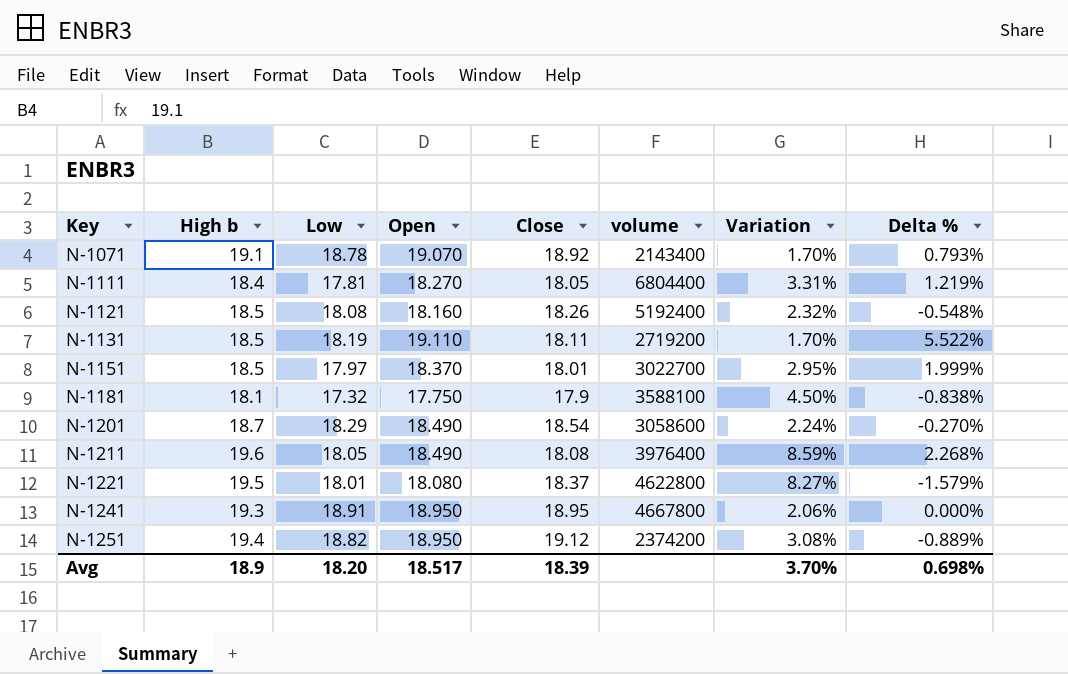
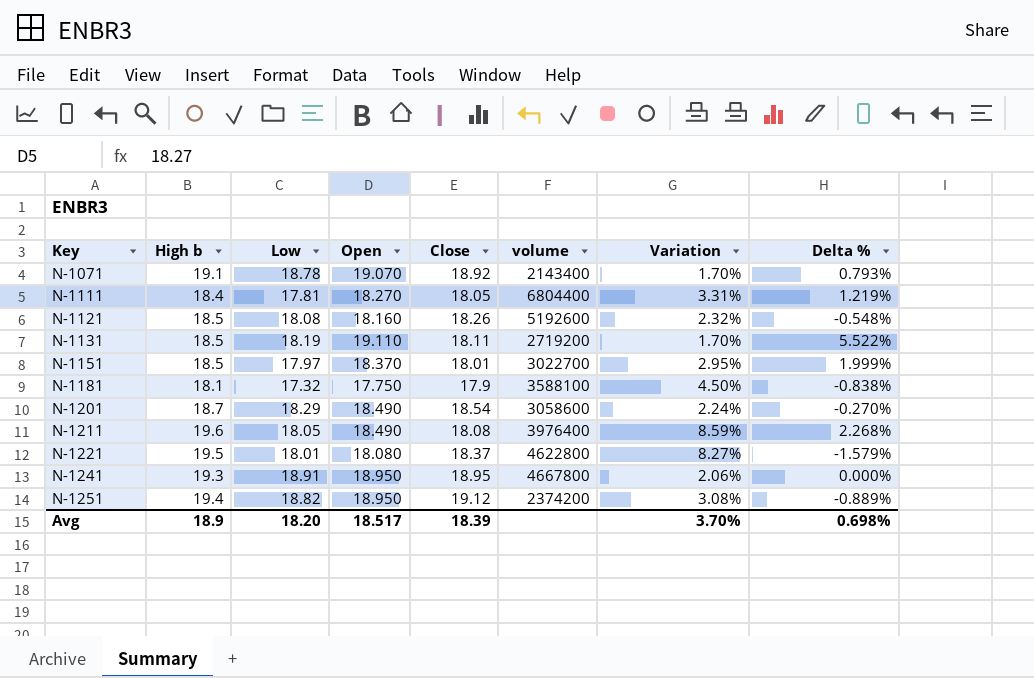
N-1121 | volume: 5192400 -> 5192600

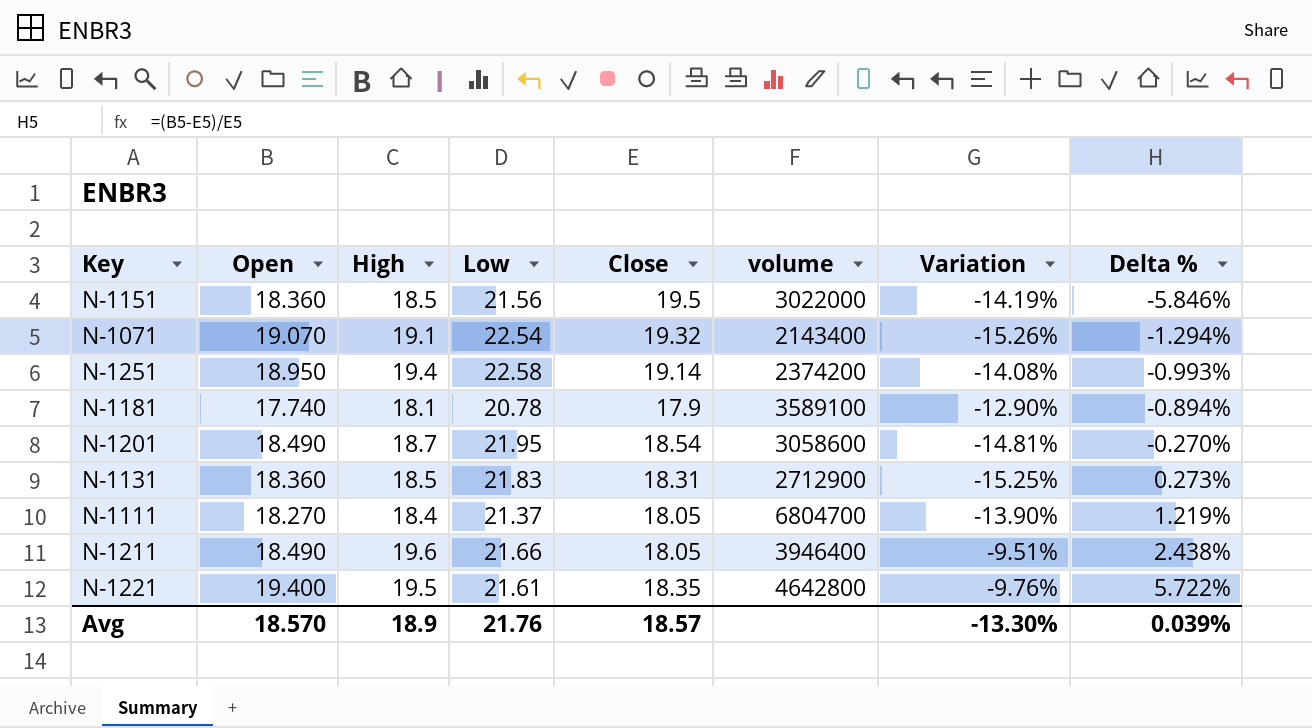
row order: Key ascending -> Delta % ascending
column Open | position: 4 -> 2
column name: High b -> High
row N-1121: 18.5 | 18.08 | 18.160 | 18.26 | 5192600 | 2.32% | -0.548% -> none
row N-1241: 19.3 | 18.91 | 18.950 | 18.95 | 4667800 | 2.06% | 0.000% -> none
N-1151 | Open: 18.370 -> 18.360
N-1151 | Low: 17.97 -> 21.56
N-1151 | Close: 18.01 -> 19.5
N-1151 | volume: 3022700 -> 3022000
N-1151 | Variation: 2.95% -> -14.19%
N-1151 | Delta %: 1.999% -> -5.846%
N-1071 | Low: 18.78 -> 22.54
N-1071 | Close: 18.92 -> 19.32
N-1071 | Variation: 1.70% -> -15.26%
N-1071 | Delta %: 0.793% -> -1.294%
N-1251 | Low: 18.82 -> 22.58
N-1251 | Close: 19.12 -> 19.14
N-1251 | Variation: 3.08% -> -14.08%
N-1251 | Delta %: -0.889% -> -0.993%
N-1181 | Open: 17.750 -> 17.740
N-1181 | Low: 17.32 -> 20.78
N-1181 | volume: 3588100 -> 3589100
N-1181 | Variation: 4.50% -> -12.90%
N-1181 | Delta %: -0.838% -> -0.894%
N-1201 | Low: 18.29 -> 21.95
N-1201 | Variation: 2.24% -> -14.81%
N-1131 | Open: 19.110 -> 18.360
N-1131 | Low: 18.19 -> 21.83
N-1131 | Close: 18.11 -> 18.31
N-1131 | volume: 2719200 -> 2712900
N-1131 | Variation: 1.70% -> -15.25%
N-1131 | Delta %: 5.522% -> 0.273%
N-1111 | Low: 17.81 -> 21.37
N-1111 | volume: 6804400 -> 6804700
N-1111 | Variation: 3.31% -> -13.90%
N-1211 | Low: 18.05 -> 21.66
N-1211 | Close: 18.08 -> 18.05
N-1211 | volume: 3976400 -> 3946400
N-1211 | Variation: 8.59% -> -9.51%
N-1211 | Delta %: 2.268% -> 2.438%
N-1221 | Open: 18.080 -> 19.400
N-1221 | Low: 18.01 -> 21.61
N-1221 | Close: 18.37 -> 18.35
N-1221 | volume: 4622800 -> 4642800
N-1221 | Variation: 8.27% -> -9.76%
N-1221 | Delta %: -1.579% -> 5.722%
Avg | Open: 18.517 -> 18.570
Avg | Low: 18.20 -> 21.76
Avg | Close: 18.39 -> 18.57
Avg | Variation: 3.70% -> -13.30%
Avg | Delta %: 0.698% -> 0.039%

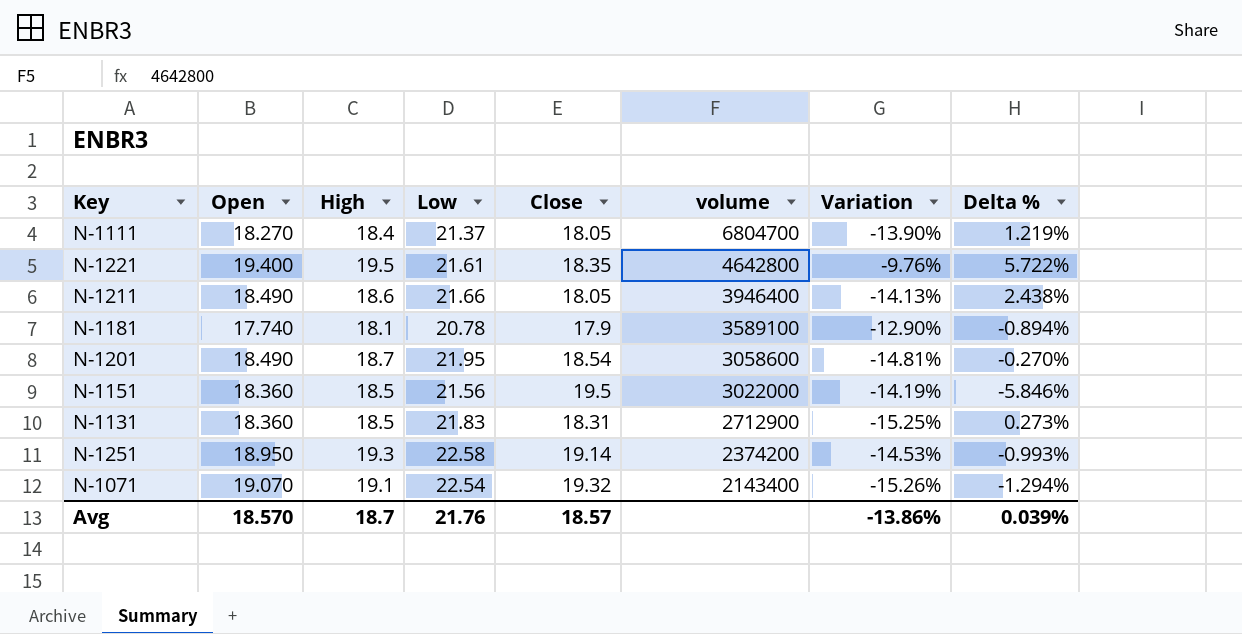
row order: Delta % ascending -> volume descending
N-1211 | High: 19.6 -> 18.6
N-1211 | Variation: -9.51% -> -14.13%
N-1251 | High: 19.4 -> 19.3
N-1251 | Variation: -14.08% -> -14.53%
Avg | High: 18.9 -> 18.7
Avg | Variation: -13.30% -> -13.86%

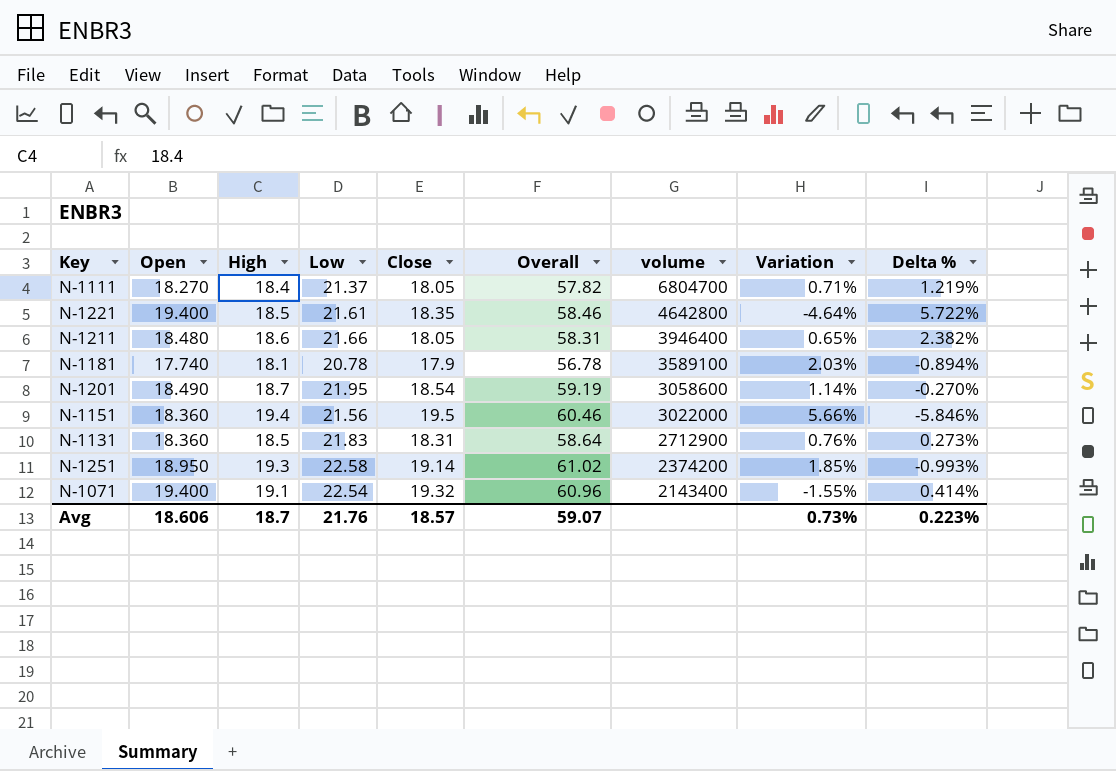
column Overall | formula: none -> [High] + [Low] + [Close]
column Variation | formula: ([High] - [Low]) / [Low] -> ([High] - [Open]) / [Open]
N-1221 | High: 19.5 -> 18.5
N-1211 | Open: 18.490 -> 18.480
N-1211 | Delta %: 2.438% -> 2.382%
N-1151 | High: 18.5 -> 19.4
N-1071 | Open: 19.070 -> 19.400
N-1071 | Delta %: -1.294% -> 0.414%
Avg | Open: 18.570 -> 18.606
Avg | Variation: -13.86% -> 0.73%
Avg | Delta %: 0.039% -> 0.223%

